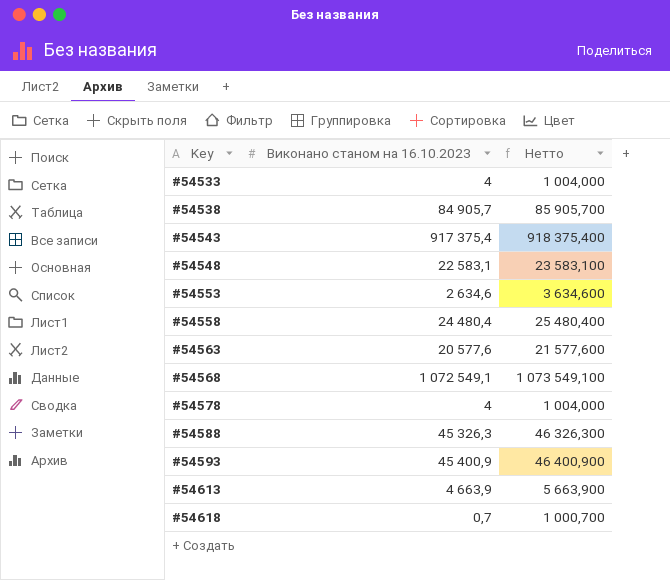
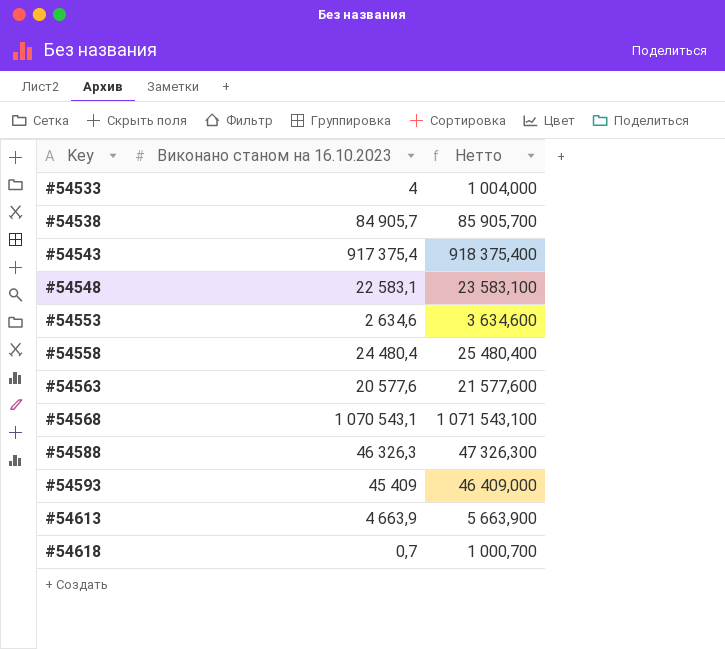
row #54578: 4 | 1 004,000 -> none
#54568 | Виконано станом на 16.10.2023: 1 072 549,1 -> 1 070 543,1
#54568 | Нетто: 1 073 549,100 -> 1 071 543,100
#54588 | Виконано станом на 16.10.2023: 45 326,3 -> 46 326,3
#54588 | Нетто: 46 326,300 -> 47 326,300
#54593 | Виконано станом на 16.10.2023: 45 400,9 -> 45 409
#54593 | Нетто: 46 400,900 -> 46 409,000

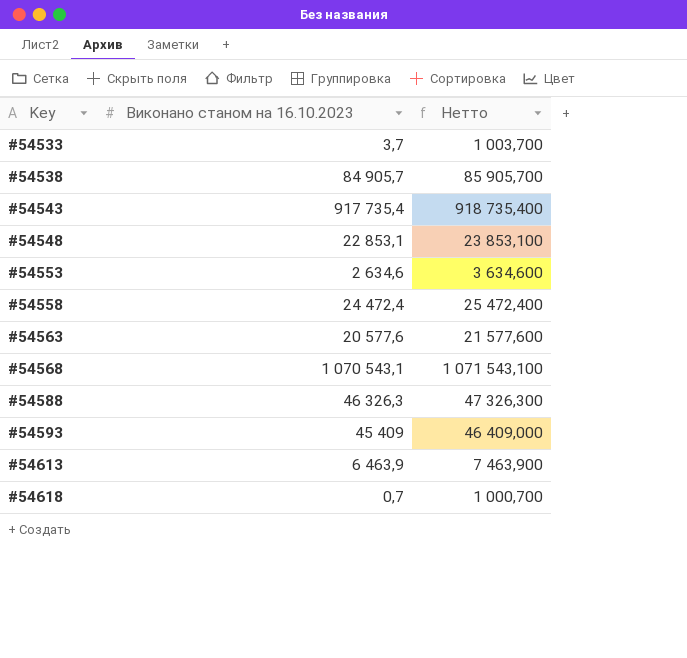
#54533 | Виконано станом на 16.10.2023: 4 -> 3,7
#54533 | Нетто: 1 004,000 -> 1 003,700
#54543 | Виконано станом на 16.10.2023: 917 375,4 -> 917 735,4
#54543 | Нетто: 918 375,400 -> 918 735,400
#54548 | Виконано станом на 16.10.2023: 22 583,1 -> 22 853,1
#54548 | Нетто: 23 583,100 -> 23 853,100
#54558 | Виконано станом на 16.10.2023: 24 480,4 -> 24 472,4
#54558 | Нетто: 25 480,400 -> 25 472,400
#54613 | Виконано станом на 16.10.2023: 4 663,9 -> 6 463,9
#54613 | Нетто: 5 663,900 -> 7 463,900

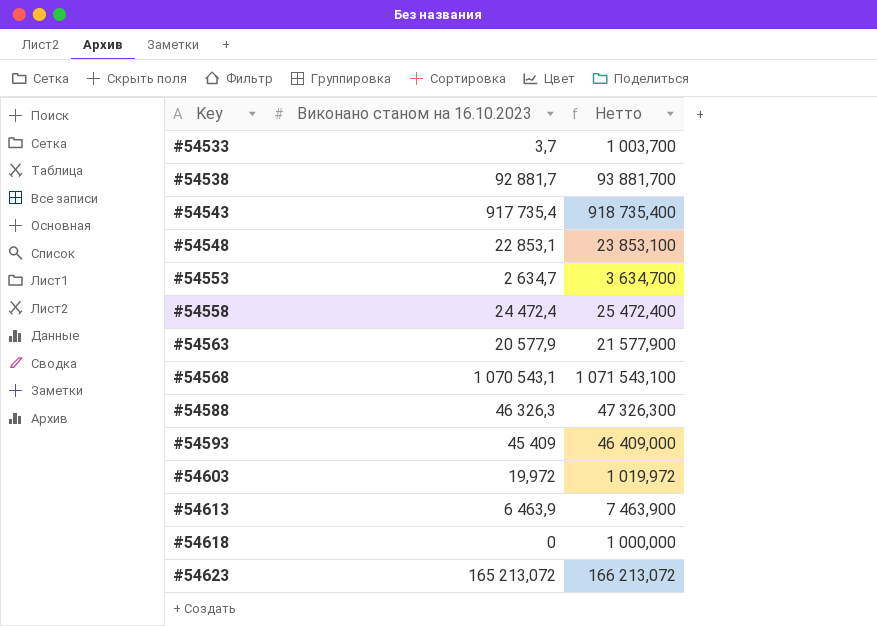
#54538 | Виконано станом на 16.10.2023: 84 905,7 -> 92 881,7
#54538 | Нетто: 85 905,700 -> 93 881,700
#54553 | Виконано станом на 16.10.2023: 2 634,6 -> 2 634,7
#54553 | Нетто: 3 634,600 -> 3 634,700
#54563 | Виконано станом на 16.10.2023: 20 577,6 -> 20 577,9
#54563 | Нетто: 21 577,600 -> 21 577,900
row #54603: none -> 19,972 | 1 019,972
#54618 | Виконано станом на 16.10.2023: 0,7 -> 0
#54618 | Нетто: 1 000,700 -> 1 000,000
row #54623: none -> 165 213,072 | 166 213,072

